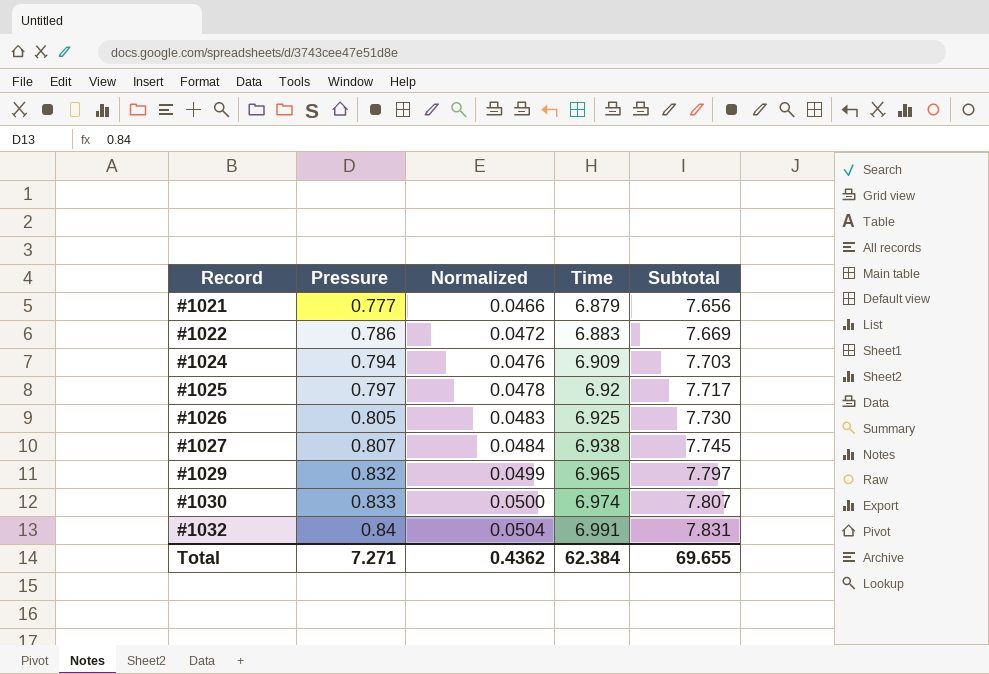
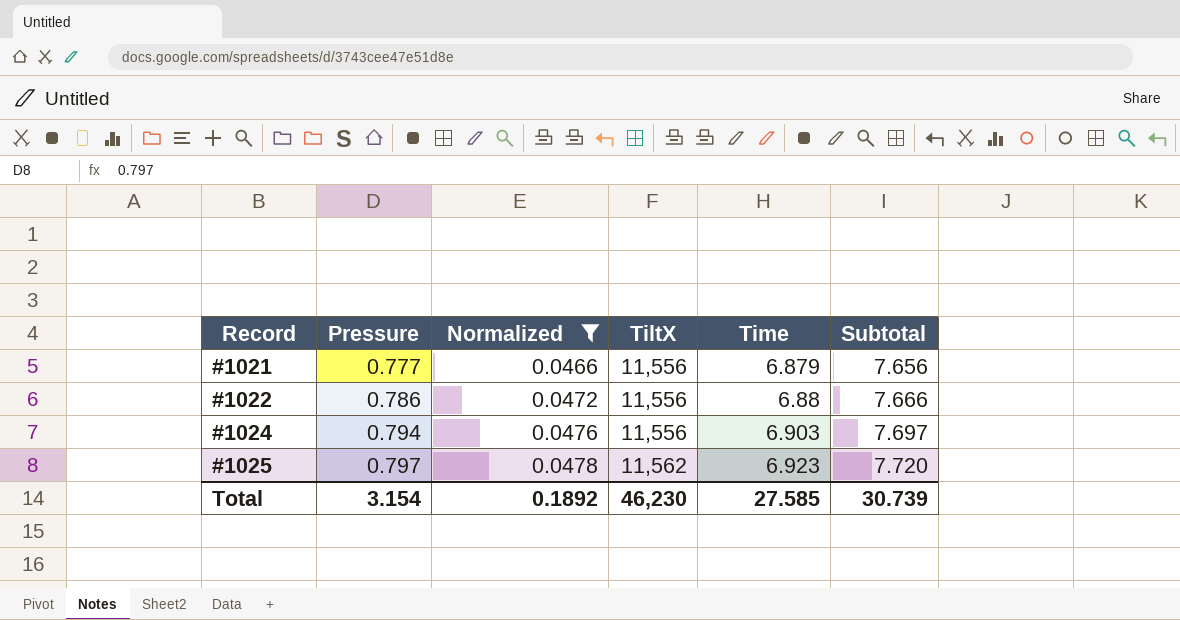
filter: none -> Normalized <= 0.0478
column TiltX | position: none -> 4
#1022 | Time: 6.883 -> 6.88
#1022 | Subtotal: 7.669 -> 7.666
#1024 | Time: 6.909 -> 6.903
#1024 | Subtotal: 7.703 -> 7.697
#1025 | Time: 6.92 -> 6.923
#1025 | Subtotal: 7.717 -> 7.720
Total | Pressure: 7.271 -> 3.154
Total | Normalized: 0.4362 -> 0.1892
Total | Time: 62.384 -> 27.585
Total | Subtotal: 69.655 -> 30.739

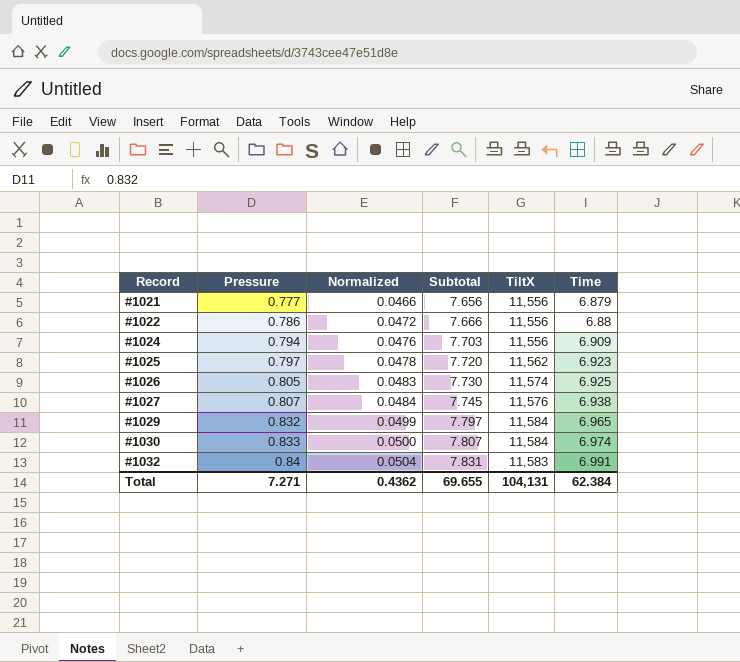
filter: Normalized <= 0.0478 -> none
column Subtotal | position: 6 -> 4
#1024 | Subtotal: 7.697 -> 7.703
#1024 | Time: 6.903 -> 6.909
Total | Pressure: 3.154 -> 7.271
Total | Normalized: 0.1892 -> 0.4362
Total | Subtotal: 30.739 -> 69.655
Total | TiltX: 46,230 -> 104,131
Total | Time: 27.585 -> 62.384

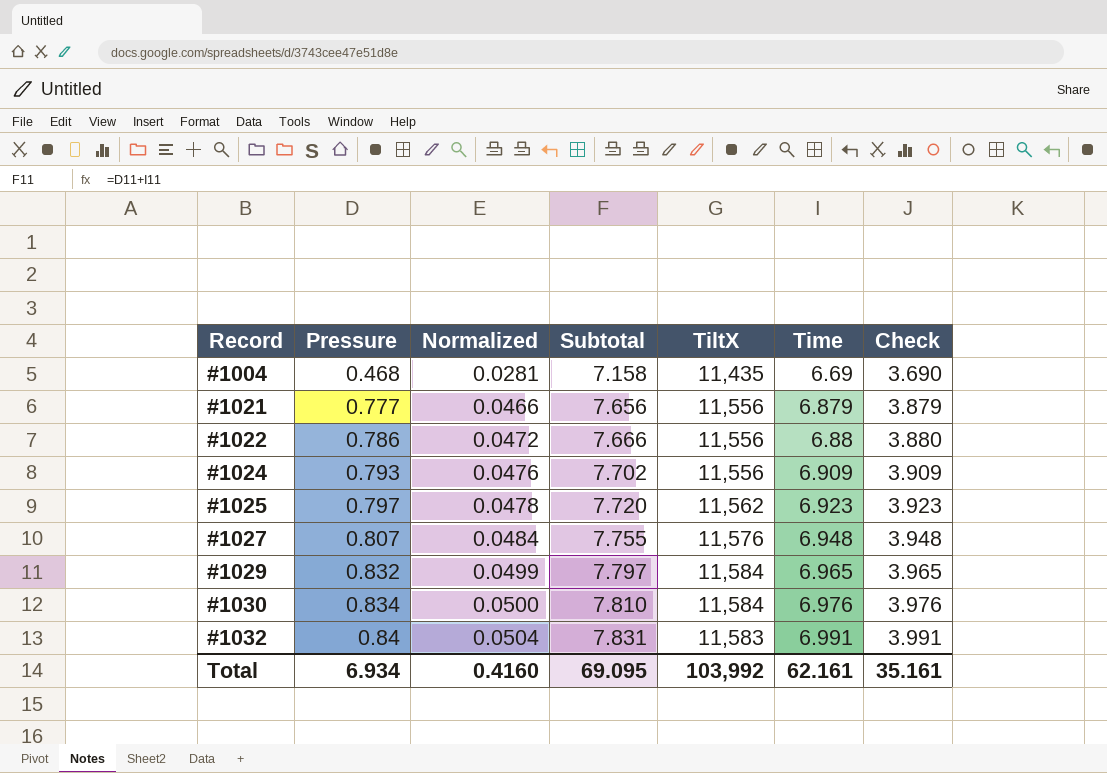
column Check | formula: none -> [Time] - 3
row #1026: 0.805 | 0.0483 | 7.730 | 11,574 | 6.925 -> none
row #1004: none -> 0.468 | 0.0281 | 7.158 | 11,435 | 6.69 | 3.690
#1024 | Pressure: 0.794 -> 0.793
#1024 | Subtotal: 7.703 -> 7.702
#1027 | Subtotal: 7.745 -> 7.755
#1027 | Time: 6.938 -> 6.948
#1030 | Pressure: 0.833 -> 0.834
#1030 | Subtotal: 7.807 -> 7.810
#1030 | Time: 6.974 -> 6.976
Total | Pressure: 7.271 -> 6.934
Total | Normalized: 0.4362 -> 0.4160
Total | Subtotal: 69.655 -> 69.095
Total | TiltX: 104,131 -> 103,992
Total | Time: 62.384 -> 62.161

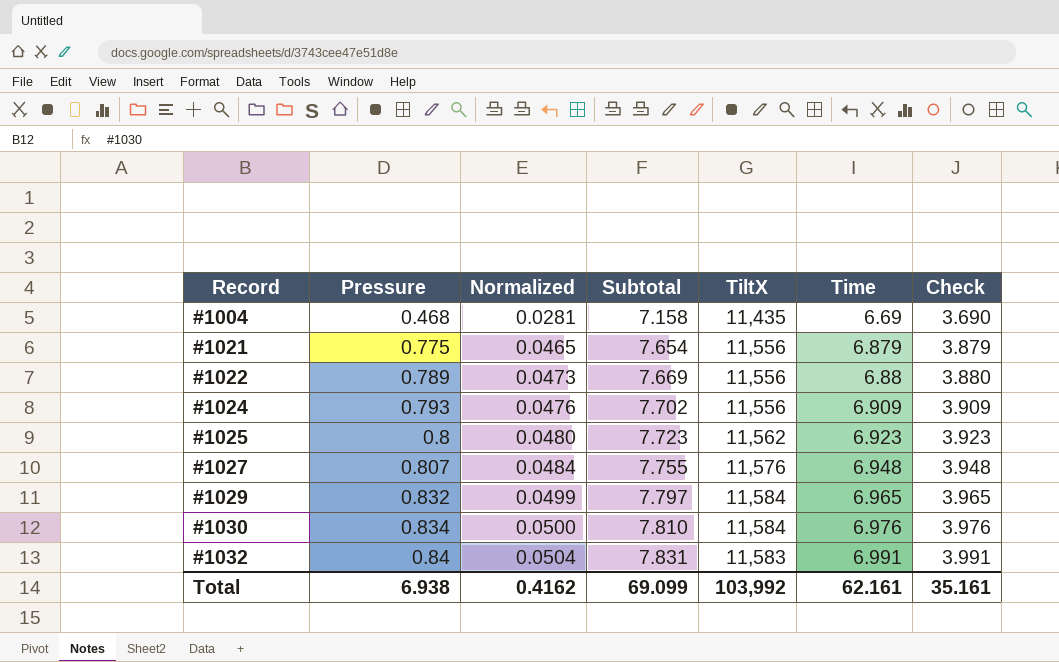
#1021 | Pressure: 0.777 -> 0.775
#1021 | Normalized: 0.0466 -> 0.0465
#1021 | Subtotal: 7.656 -> 7.654
#1022 | Pressure: 0.786 -> 0.789
#1022 | Normalized: 0.0472 -> 0.0473
#1022 | Subtotal: 7.666 -> 7.669
#1025 | Pressure: 0.797 -> 0.8
#1025 | Normalized: 0.0478 -> 0.0480
#1025 | Subtotal: 7.720 -> 7.723
Total | Pressure: 6.934 -> 6.938
Total | Normalized: 0.4160 -> 0.4162
Total | Subtotal: 69.095 -> 69.099

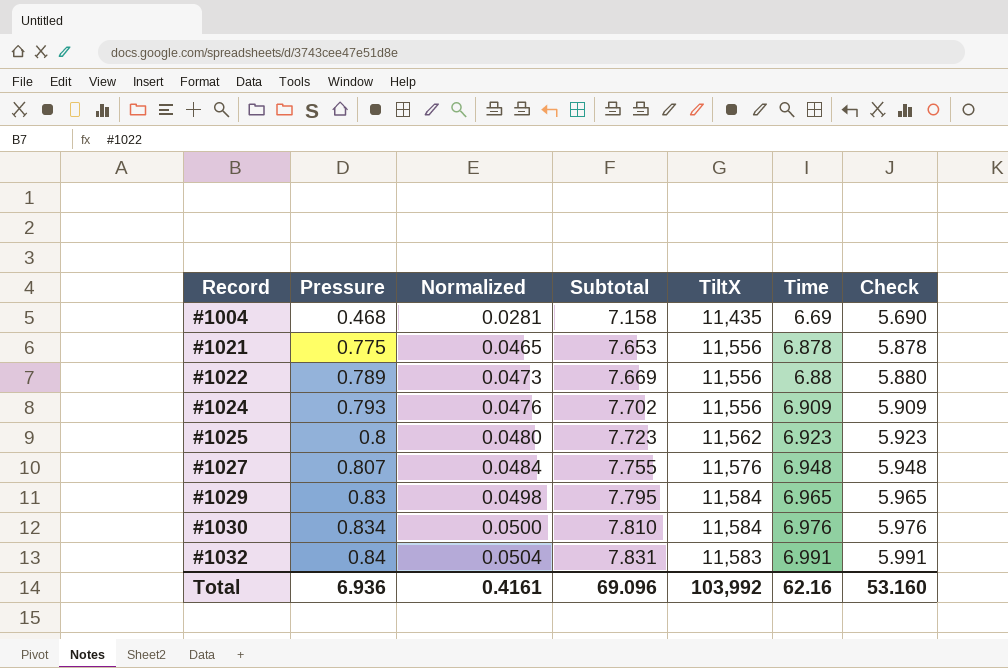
column Check | formula: [Time] - 3 -> [Time] - 1
#1021 | Subtotal: 7.654 -> 7.653
#1021 | Time: 6.879 -> 6.878
#1029 | Pressure: 0.832 -> 0.83
#1029 | Normalized: 0.0499 -> 0.0498
#1029 | Subtotal: 7.797 -> 7.795
Total | Pressure: 6.938 -> 6.936
Total | Normalized: 0.4162 -> 0.4161
Total | Subtotal: 69.099 -> 69.096
Total | Time: 62.161 -> 62.16
Total | Check: 35.161 -> 53.160

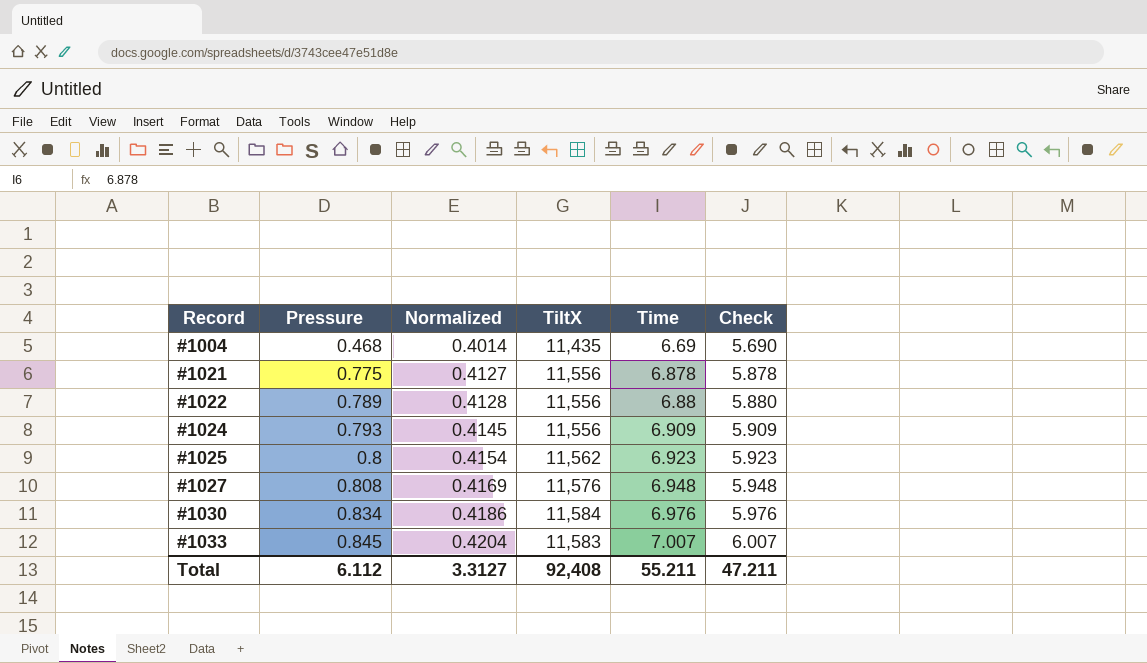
column Subtotal | formula: [Pressure] + [Time] -> none
column Normalized | formula: [Pressure] * 0.06 -> [Time] * 0.06
row #1029: 0.83 | 0.0498 | 7.795 | 11,584 | 6.965 | 5.965 -> none
row #1032: 0.84 | 0.0504 | 7.831 | 11,583 | 6.991 | 5.991 -> none
#1027 | Pressure: 0.807 -> 0.808
row #1033: none -> 0.845 | 0.4204 | 11,583 | 7.007 | 6.007
Total | Pressure: 6.936 -> 6.112
Total | Normalized: 0.4161 -> 3.3127
Total | TiltX: 103,992 -> 92,408
Total | Time: 62.16 -> 55.211
Total | Check: 53.160 -> 47.211

